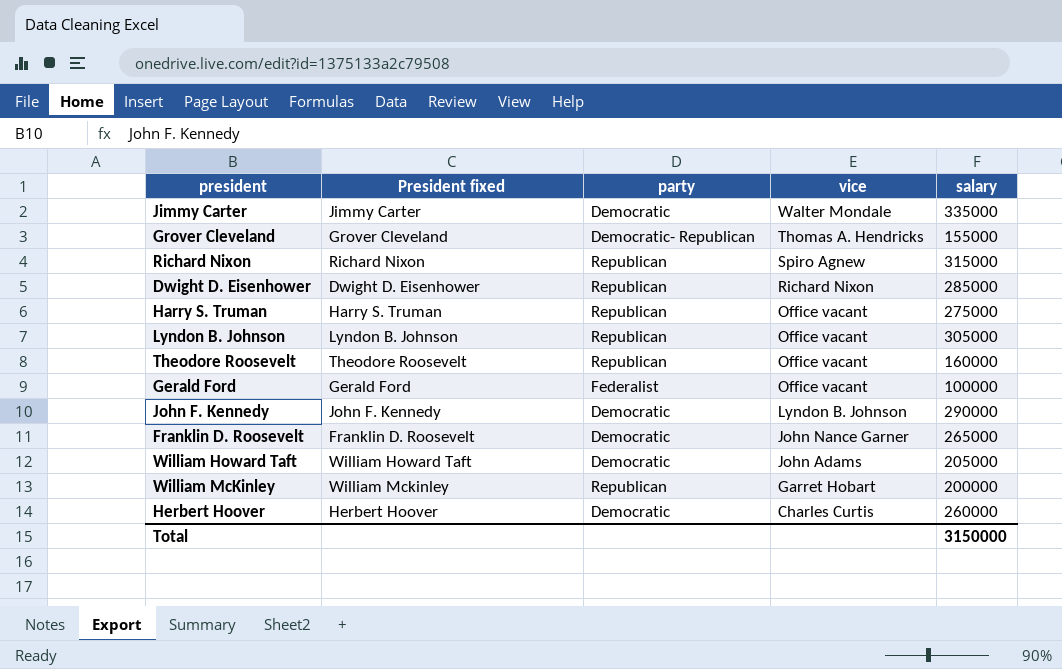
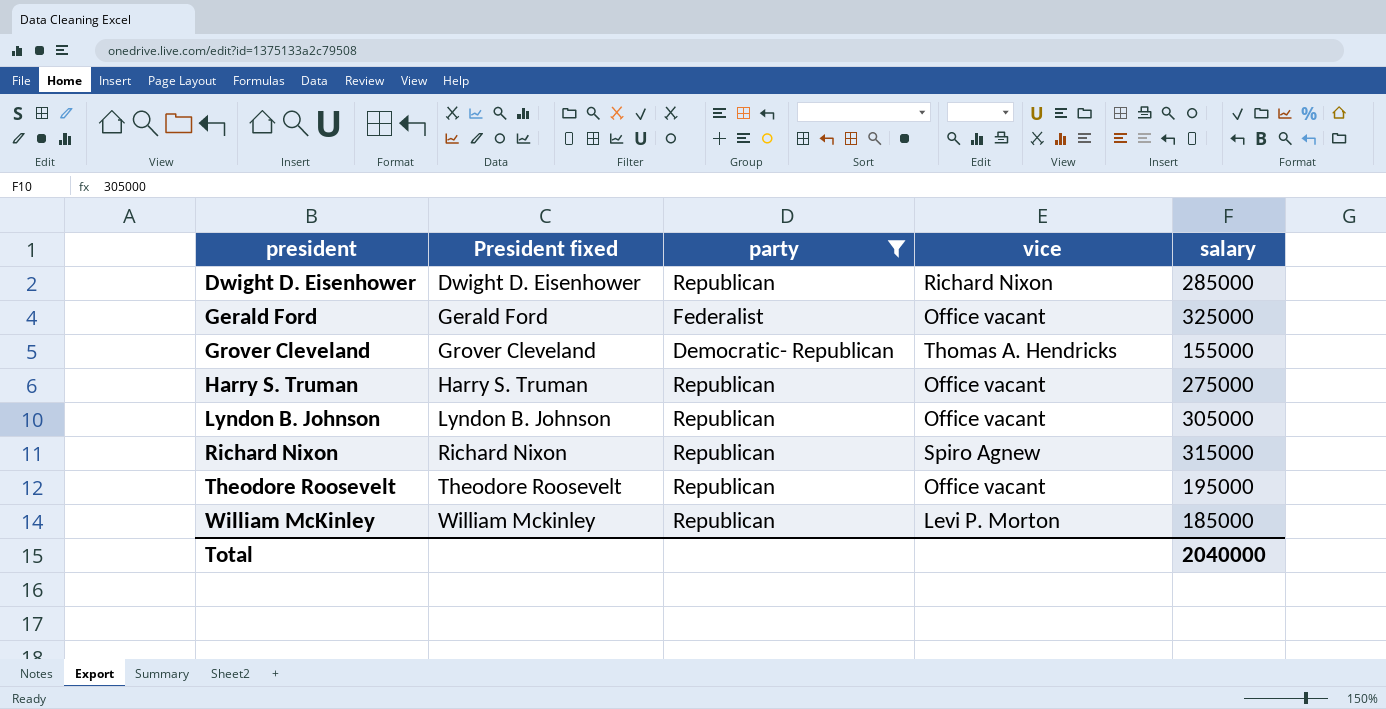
filter: none -> party != Democratic
row order: vice descending -> president ascending
Gerald Ford | salary: 100000 -> 325000
Theodore Roosevelt | salary: 160000 -> 195000
William McKinley | vice: Garret Hobart -> Levi P. Morton
William McKinley | salary: 200000 -> 185000
Total | salary: 3150000 -> 2040000

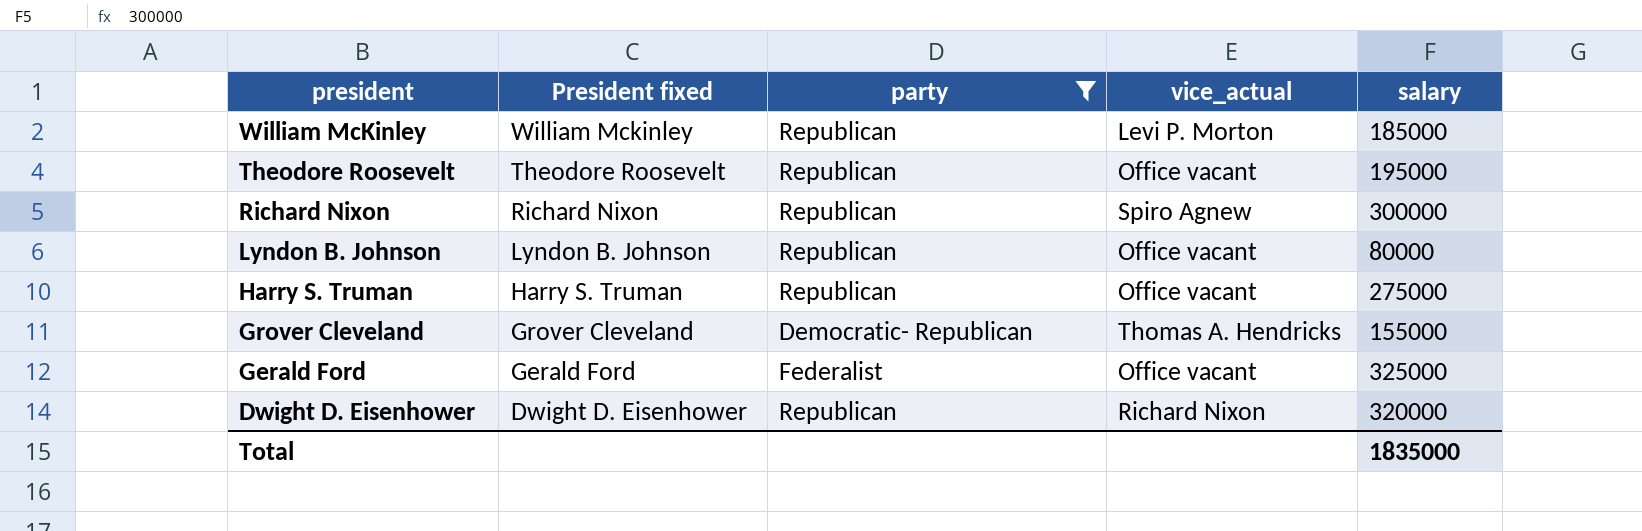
row order: president ascending -> president descending
column name: vice -> vice_actual
Richard Nixon | salary: 315000 -> 300000
Lyndon B. Johnson | salary: 305000 -> 80000
Dwight D. Eisenhower | salary: 285000 -> 320000
Total | salary: 2040000 -> 1835000

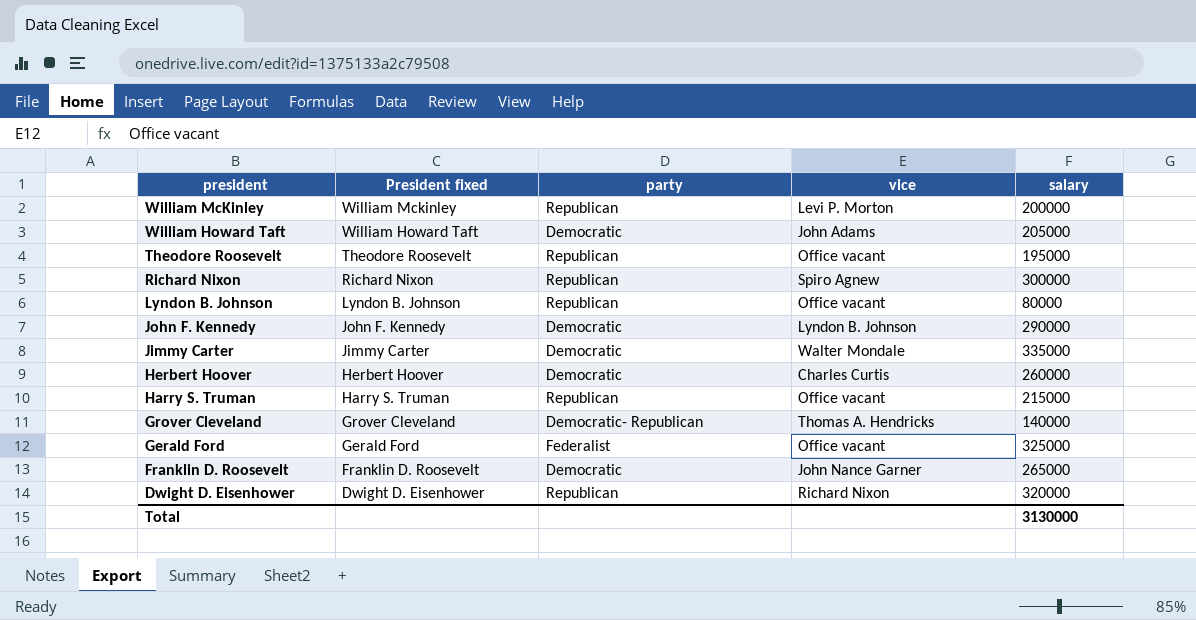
filter: party != Democratic -> none
column name: vice_actual -> vice
William McKinley | salary: 185000 -> 200000
Harry S. Truman | salary: 275000 -> 215000
Grover Cleveland | salary: 155000 -> 140000
Total | salary: 1835000 -> 3130000

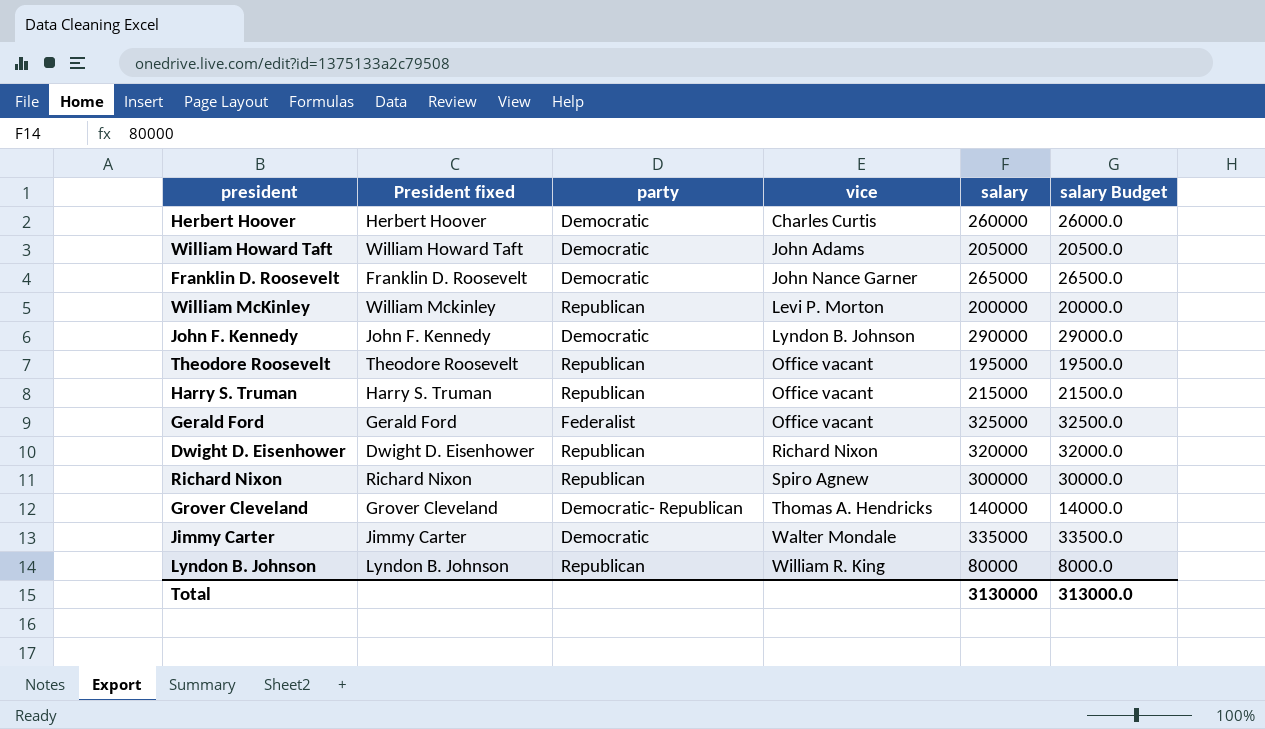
row order: president descending -> vice ascending
column salary Budget | formula: none -> [salary] * 0.1
Lyndon B. Johnson | vice: Office vacant -> William R. King

